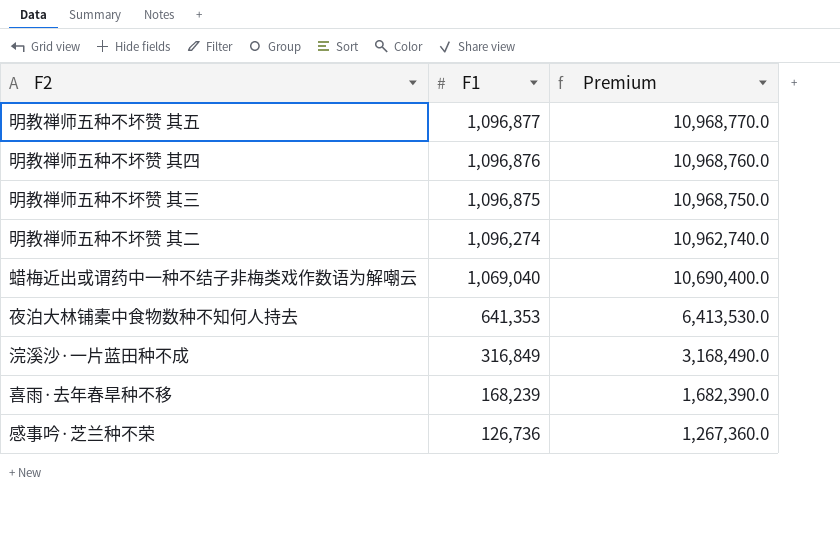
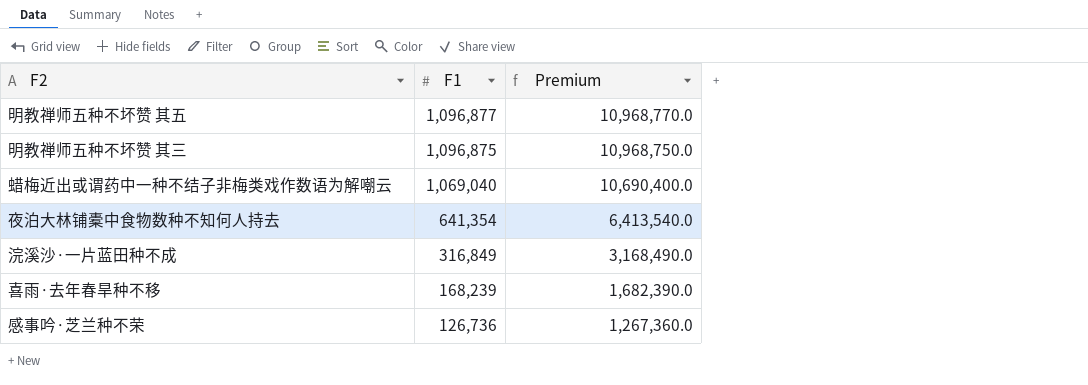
row 明教禅师五种不坏赞 其四: 1,096,876 | 10,968,760.0 -> none
row 明教禅师五种不坏赞 其二: 1,096,274 | 10,962,740.0 -> none
夜泊大林铺橐中食物数种不知何人持去 | F1: 641,353 -> 641,354
夜泊大林铺橐中食物数种不知何人持去 | Premium: 6,413,530.0 -> 6,413,540.0

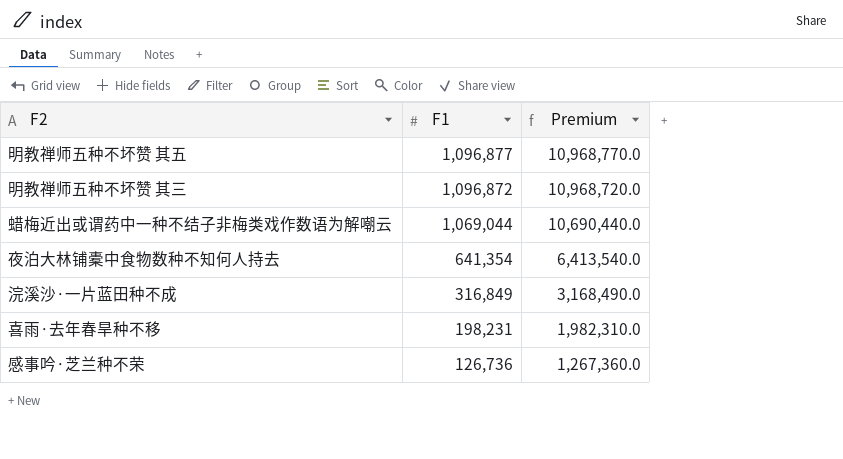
明教禅师五种不坏赞 其三 | F1: 1,096,875 -> 1,096,872
明教禅师五种不坏赞 其三 | Premium: 10,968,750.0 -> 10,968,720.0
蜡梅近出或谓药中一种不结子非梅类戏作数语为解嘲云 | F1: 1,069,040 -> 1,069,044
蜡梅近出或谓药中一种不结子非梅类戏作数语为解嘲云 | Premium: 10,690,400.0 -> 10,690,440.0
喜雨·去年春旱种不移 | F1: 168,239 -> 198,231
喜雨·去年春旱种不移 | Premium: 1,682,390.0 -> 1,982,310.0

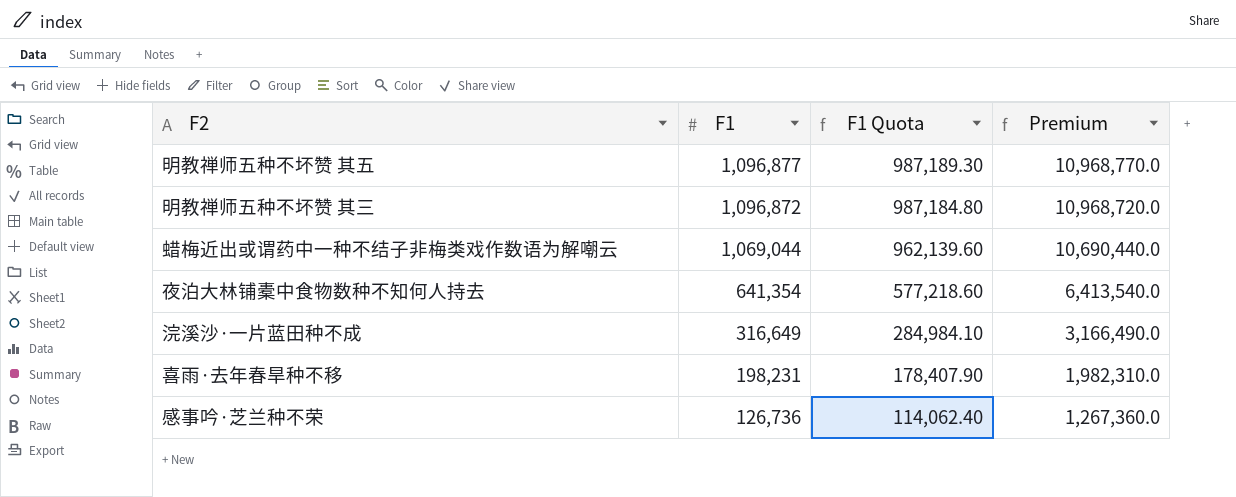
column F1 Quota | formula: none -> [F1] * 0.9
浣溪沙·一片蓝田种不成 | F1: 316,849 -> 316,649
浣溪沙·一片蓝田种不成 | Premium: 3,168,490.0 -> 3,166,490.0

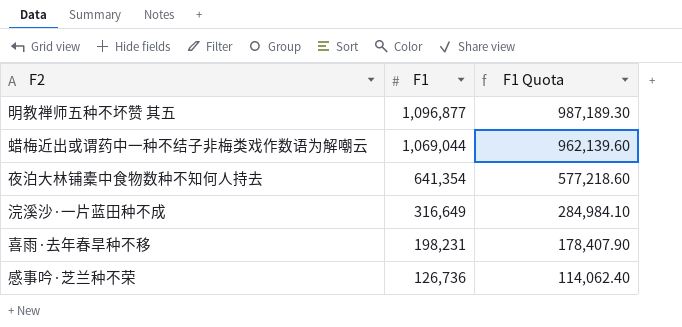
column Premium | formula: [F1] * 10 -> none
row 明教禅师五种不坏赞 其三: 1,096,872 | 987,184.80 | 10,968,720.0 -> none

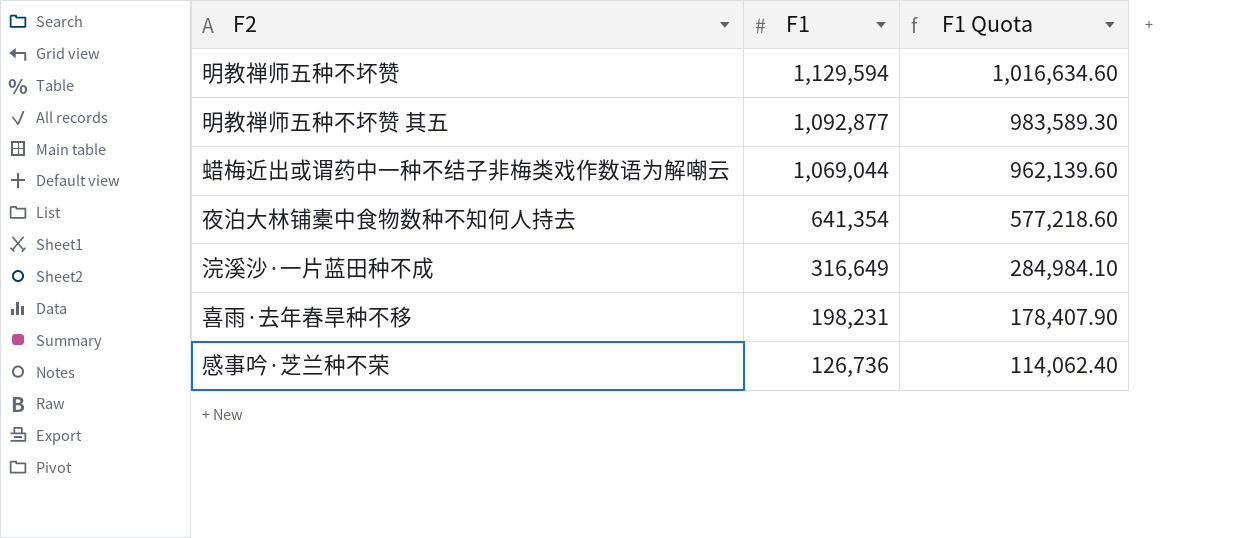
row 明教禅师五种不坏赞: none -> 1,129,594 | 1,016,634.60
明教禅师五种不坏赞 其五 | F1: 1,096,877 -> 1,092,877
明教禅师五种不坏赞 其五 | F1 Quota: 987,189.30 -> 983,589.30

